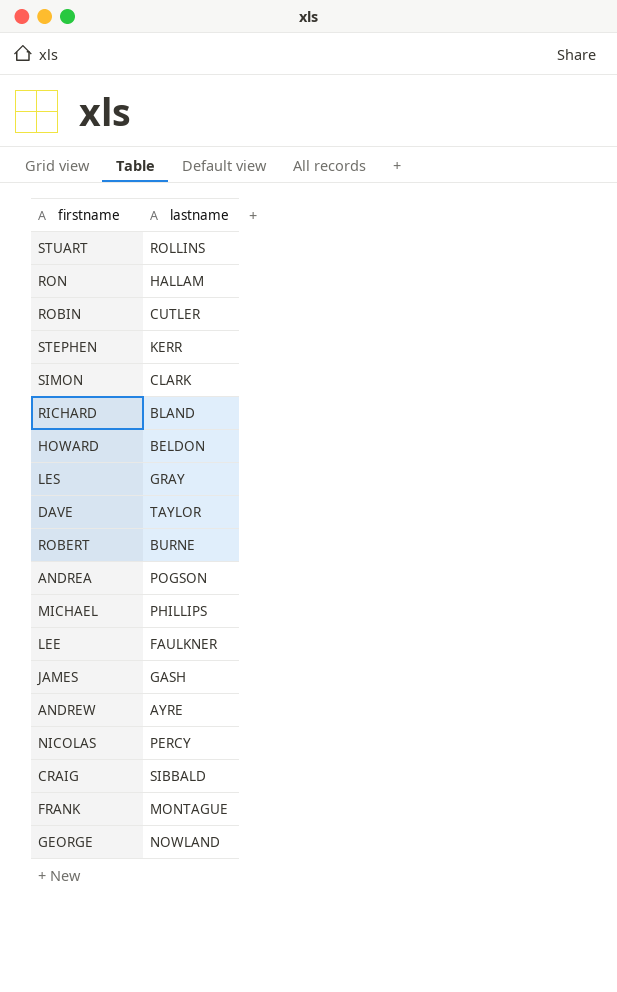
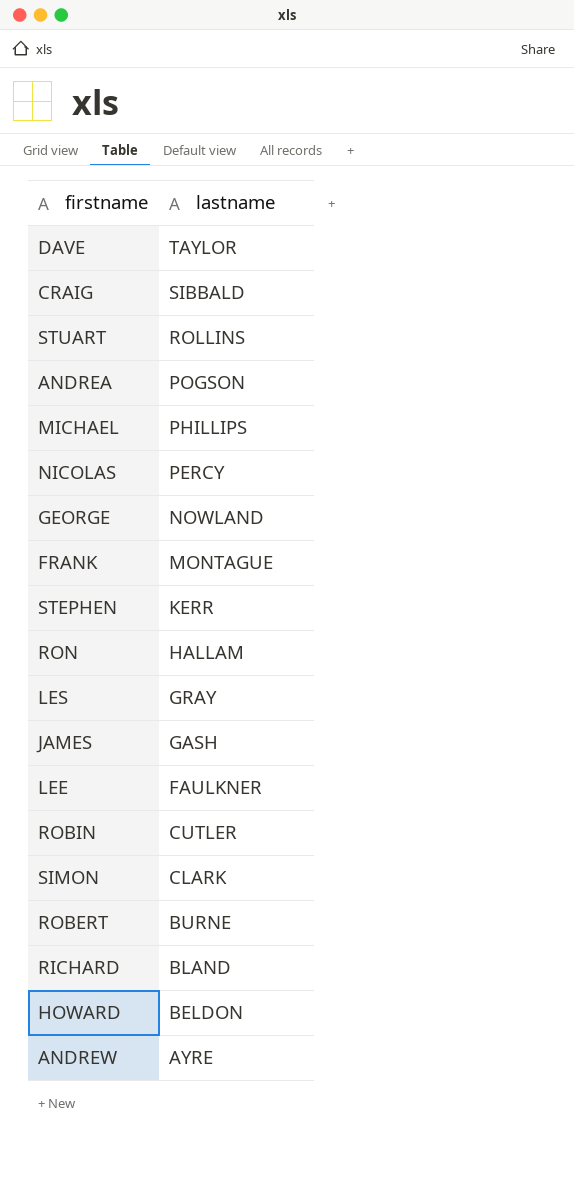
row order: none -> lastname descending

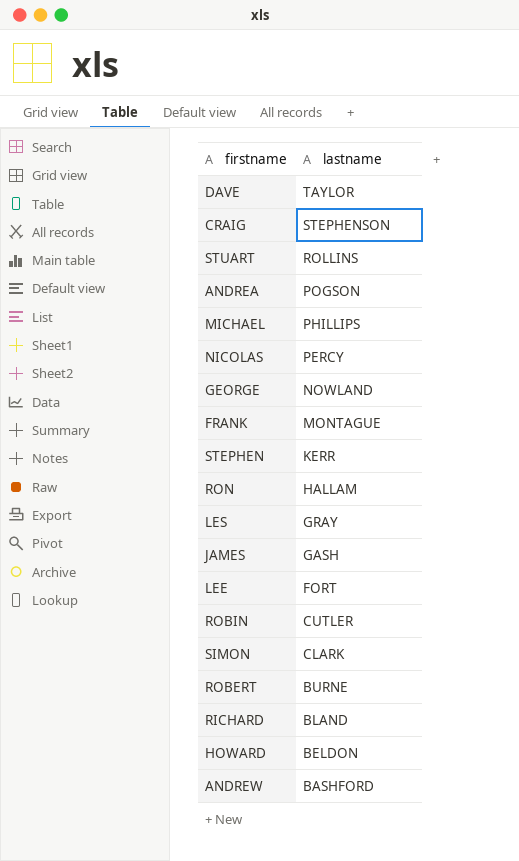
CRAIG | lastname: SIBBALD -> STEPHENSON
LEE | lastname: FAULKNER -> FORT
ANDREW | lastname: AYRE -> BASHFORD

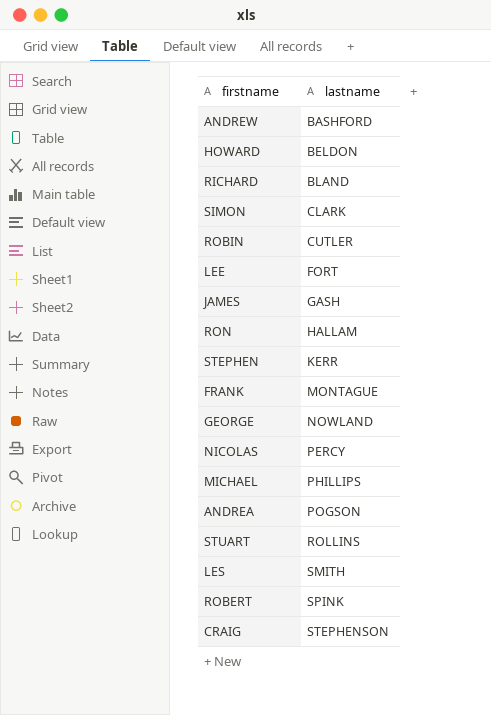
row order: lastname descending -> lastname ascending
row DAVE: TAYLOR -> none
LES | lastname: GRAY -> SMITH
ROBERT | lastname: BURNE -> SPINK

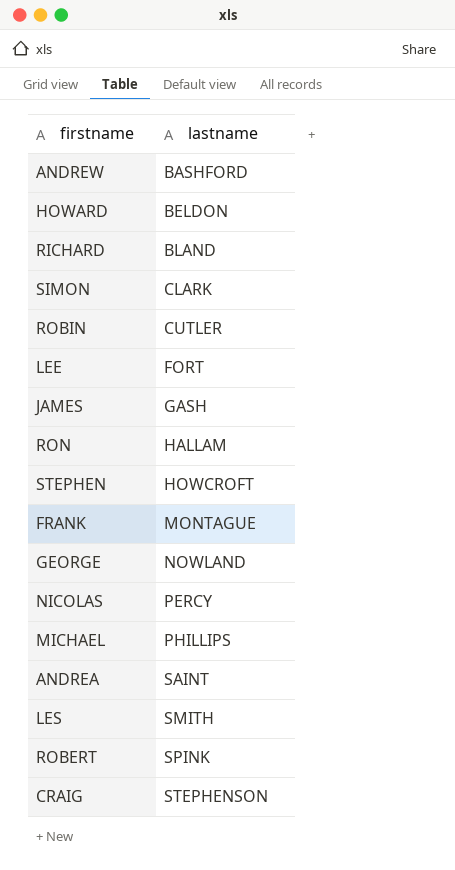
row STUART: ROLLINS -> none
STEPHEN | lastname: KERR -> HOWCROFT
ANDREA | lastname: POGSON -> SAINT

